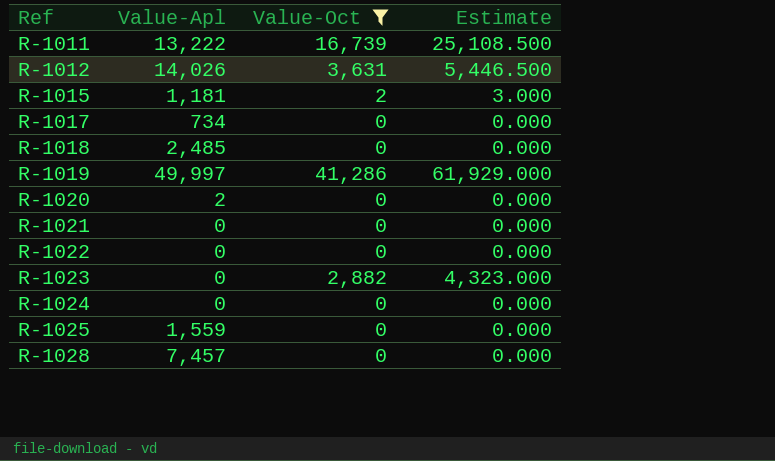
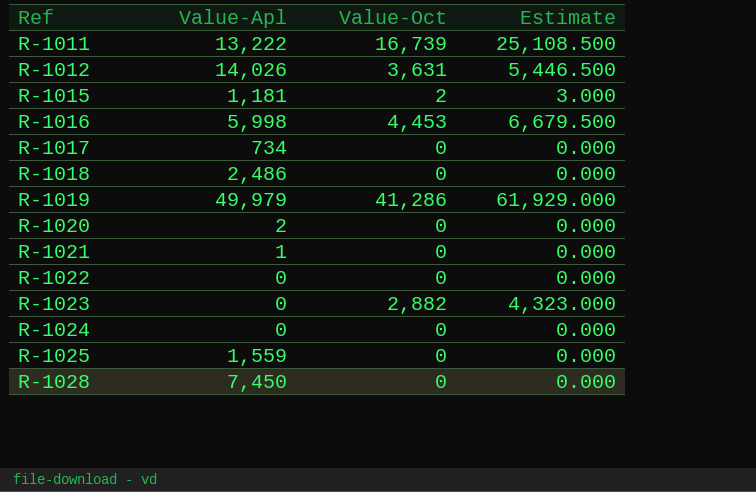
filter: Value-Oct != 4,453 -> none
R-1018 | Value-Apl: 2,485 -> 2,486
R-1019 | Value-Apl: 49,997 -> 49,979
R-1021 | Value-Apl: 0 -> 1
R-1028 | Value-Apl: 7,457 -> 7,450

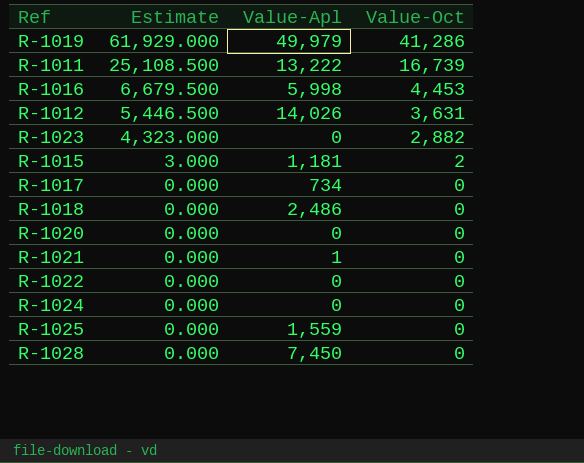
row order: Ref ascending -> Estimate descending
column Estimate | position: 4 -> 2
R-1020 | Value-Apl: 2 -> 0

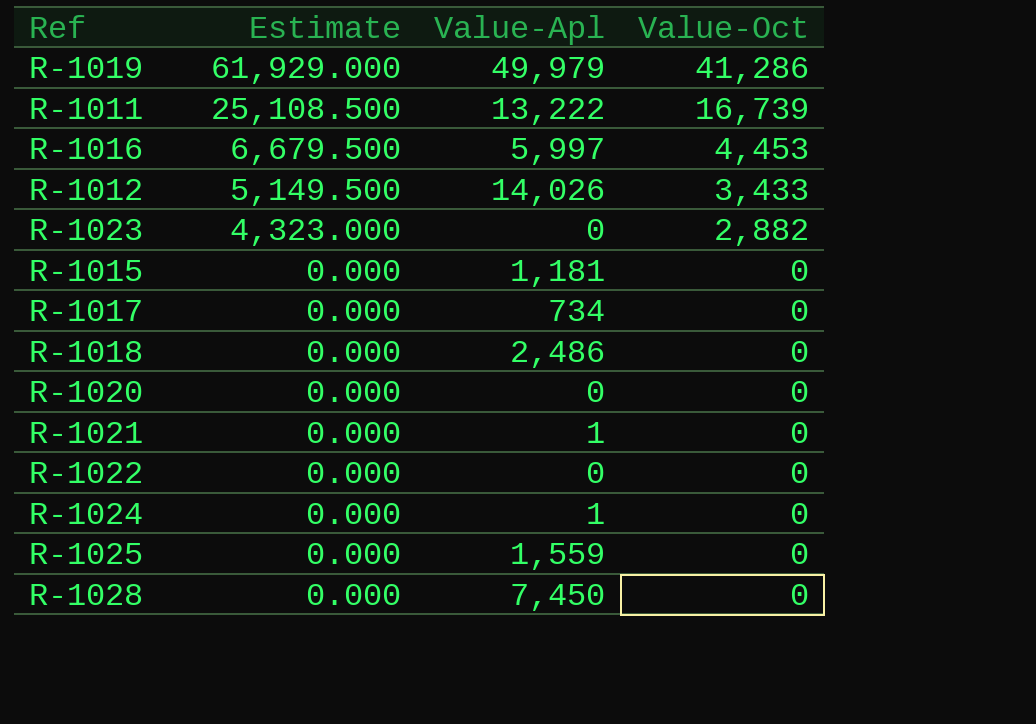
R-1016 | Value-Apl: 5,998 -> 5,997
R-1012 | Estimate: 5,446.500 -> 5,149.500
R-1012 | Value-Oct: 3,631 -> 3,433
R-1015 | Estimate: 3.000 -> 0.000
R-1015 | Value-Oct: 2 -> 0
R-1024 | Value-Apl: 0 -> 1

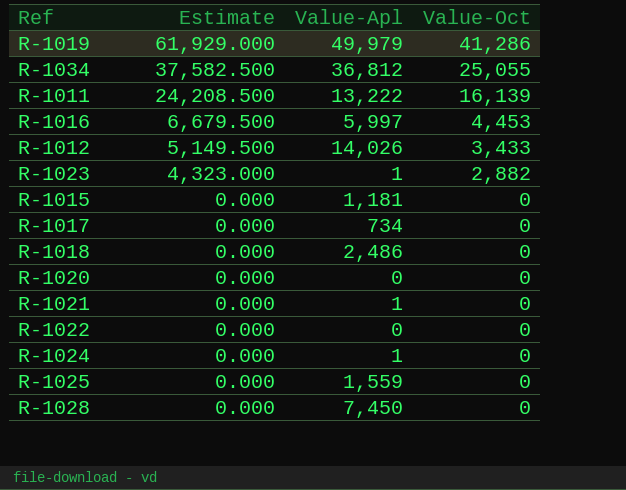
row R-1034: none -> 37,582.500 | 36,812 | 25,055
R-1011 | Estimate: 25,108.500 -> 24,208.500
R-1011 | Value-Oct: 16,739 -> 16,139
R-1023 | Value-Apl: 0 -> 1

